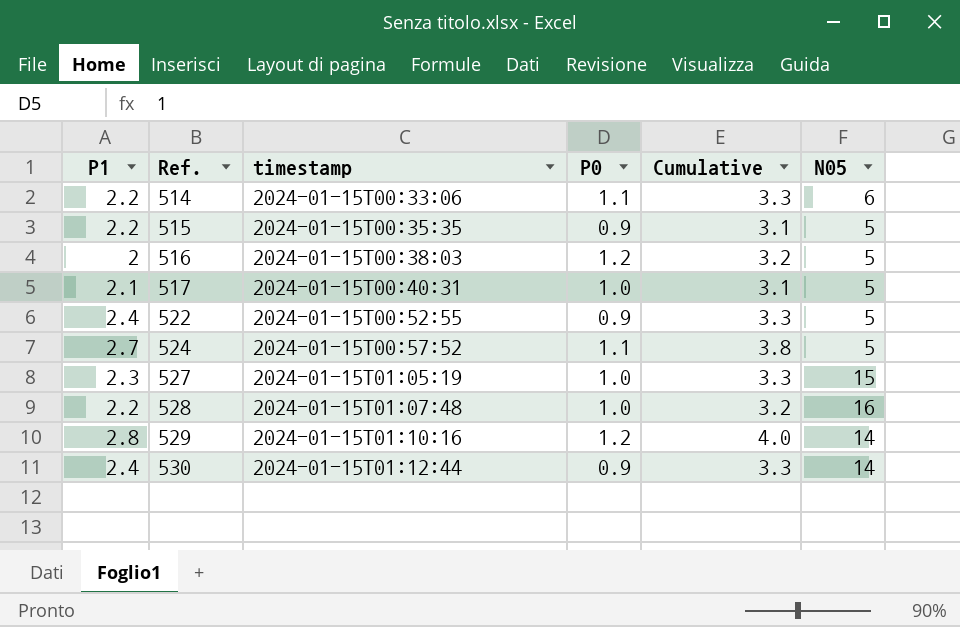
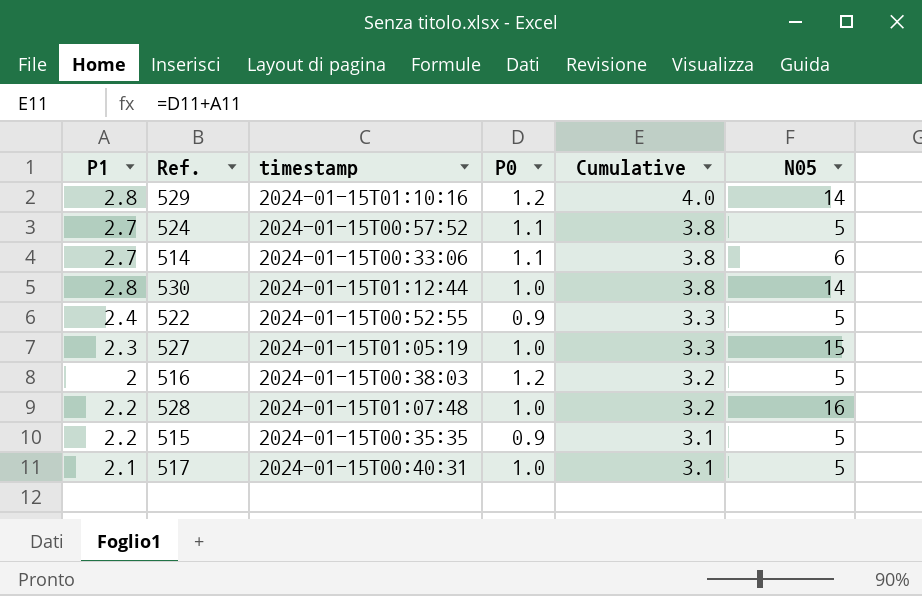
row order: Ref. ascending -> Cumulative descending
514 | P1: 2.2 -> 2.7
514 | Cumulative: 3.3 -> 3.8
530 | P1: 2.4 -> 2.8
530 | P0: 0.9 -> 1.0
530 | Cumulative: 3.3 -> 3.8

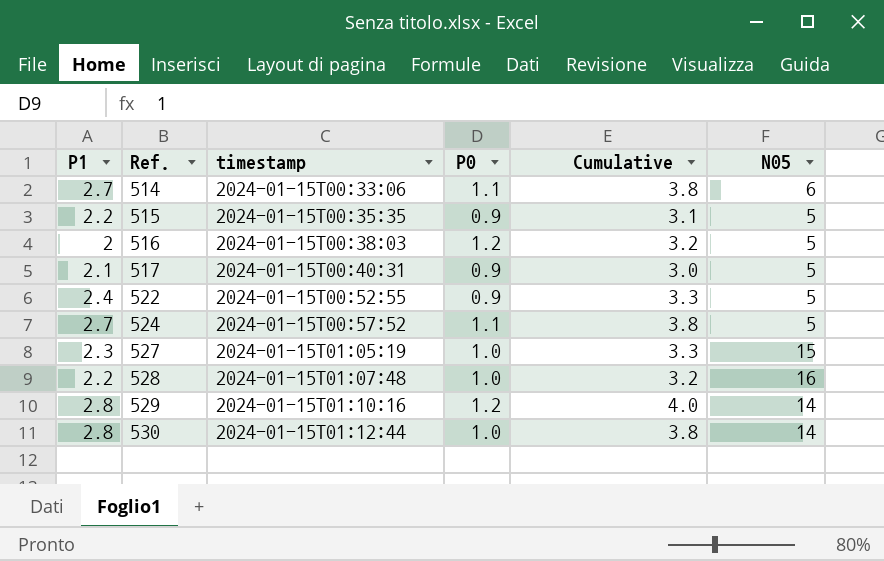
row order: Cumulative descending -> Ref. ascending
517 | P0: 1.0 -> 0.9
517 | Cumulative: 3.1 -> 3.0

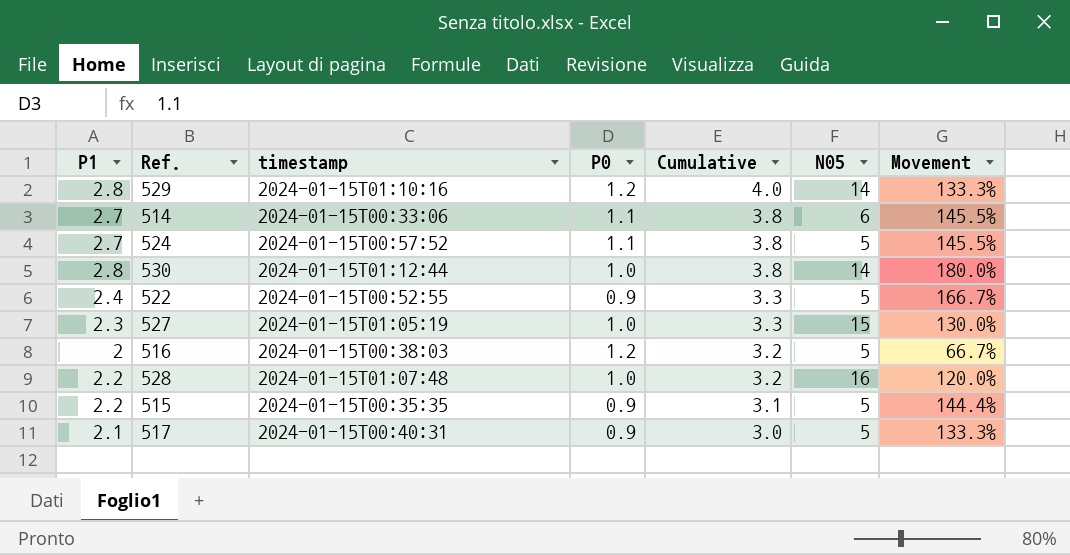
row order: Ref. ascending -> Cumulative descending
column Movement | formula: none -> ([P1] - [P0]) / [P0]

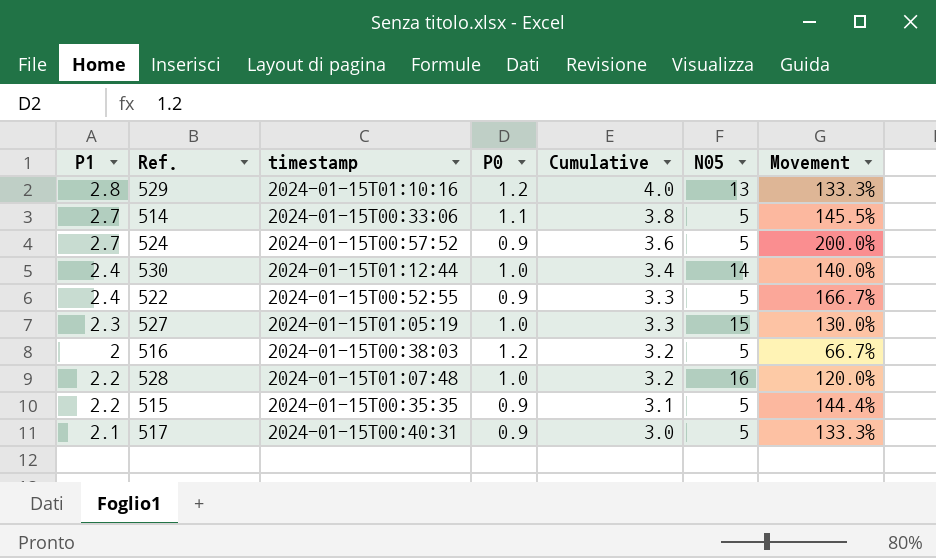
529 | N05: 14 -> 13
514 | N05: 6 -> 5
524 | P0: 1.1 -> 0.9
524 | Cumulative: 3.8 -> 3.6
524 | Movement: 145.5% -> 200.0%
530 | P1: 2.8 -> 2.4
530 | Cumulative: 3.8 -> 3.4
530 | Movement: 180.0% -> 140.0%

